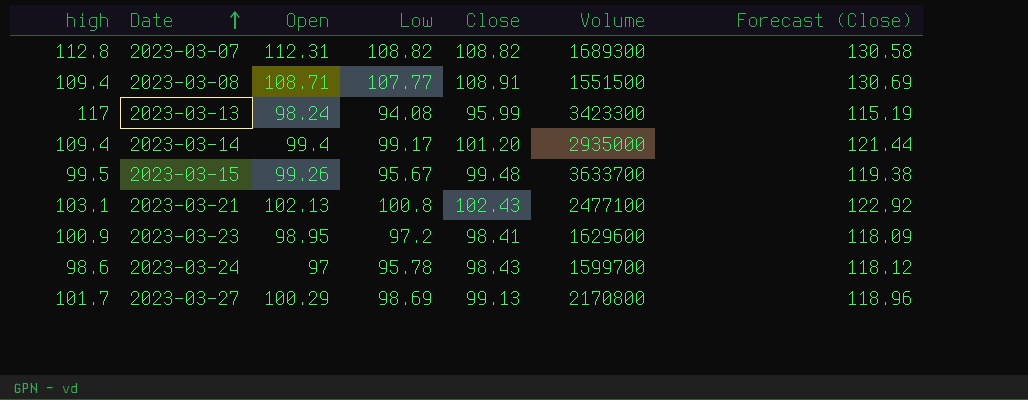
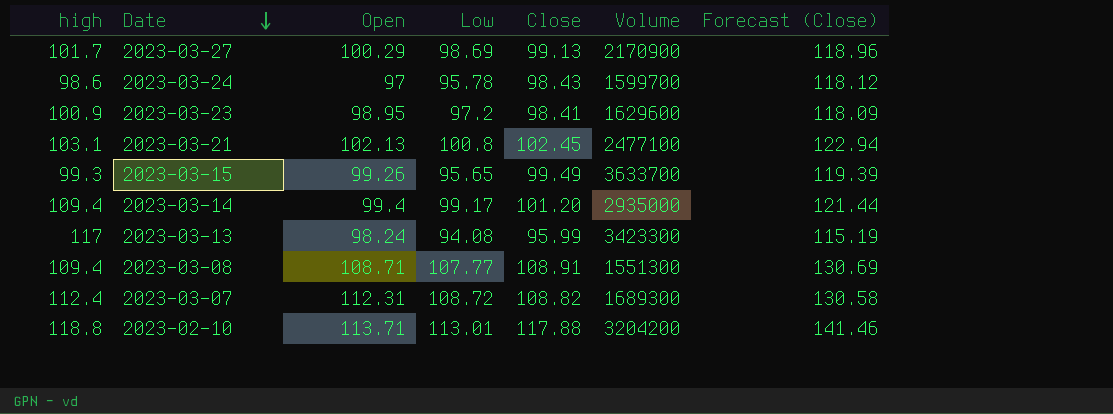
row order: Date ascending -> Date descending
2023-03-27 | Volume: 2170800 -> 2170900
2023-03-21 | Close: 102.43 -> 102.45
2023-03-21 | Forecast (Close): 122.92 -> 122.94
2023-03-15 | high: 99.5 -> 99.3
2023-03-15 | Low: 95.67 -> 95.65
2023-03-15 | Close: 99.48 -> 99.49
2023-03-15 | Forecast (Close): 119.38 -> 119.39
2023-03-08 | Volume: 1551500 -> 1551300
2023-03-07 | high: 112.8 -> 112.4
2023-03-07 | Low: 108.82 -> 108.72
row 2023-02-10: none -> 118.8 | 113.71 | 113.01 | 117.88 | 3204200 | 141.46

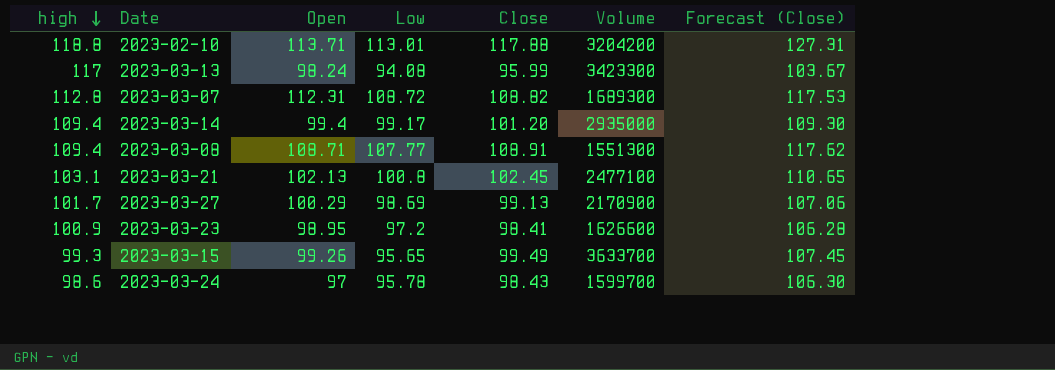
row order: Date descending -> high descending
column Forecast (Close) | formula: [Close] * 1.2 -> [Close] * 1.08
2023-03-07 | high: 112.4 -> 112.8
2023-03-23 | Volume: 1629600 -> 1626600

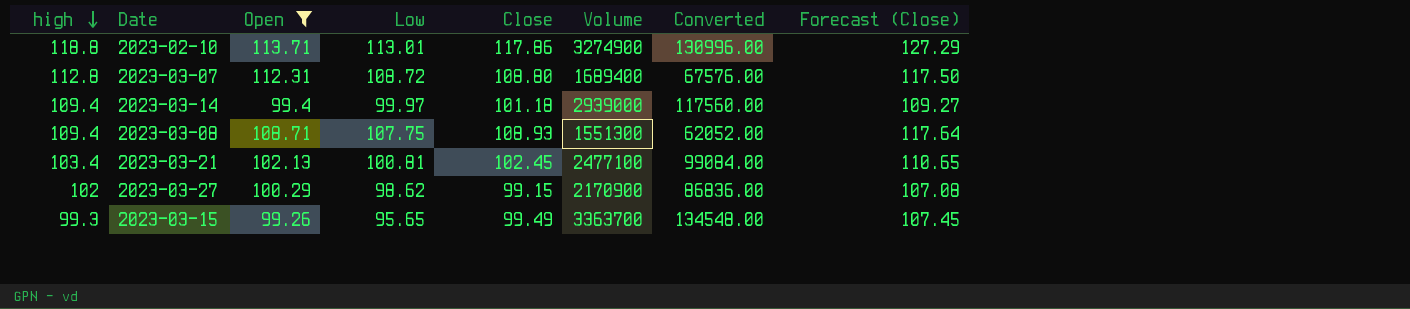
filter: none -> Open >= 99.26
column Converted | formula: none -> [Volume] * 0.04
2023-02-10 | Close: 117.88 -> 117.86
2023-02-10 | Volume: 3204200 -> 3274900
2023-02-10 | Forecast (Close): 127.31 -> 127.29
2023-03-07 | Close: 108.82 -> 108.80
2023-03-07 | Volume: 1689300 -> 1689400
2023-03-07 | Forecast (Close): 117.53 -> 117.50
2023-03-14 | Low: 99.17 -> 99.97
2023-03-14 | Close: 101.20 -> 101.18
2023-03-14 | Volume: 2935000 -> 2939000
2023-03-14 | Forecast (Close): 109.30 -> 109.27
2023-03-08 | Low: 107.77 -> 107.75
2023-03-08 | Close: 108.91 -> 108.93
2023-03-08 | Forecast (Close): 117.62 -> 117.64
2023-03-21 | high: 103.1 -> 103.4
2023-03-21 | Low: 100.8 -> 100.81
2023-03-27 | high: 101.7 -> 102
2023-03-27 | Low: 98.69 -> 98.62
2023-03-27 | Close: 99.13 -> 99.15
2023-03-27 | Forecast (Close): 107.06 -> 107.08
2023-03-15 | Volume: 3633700 -> 3363700

